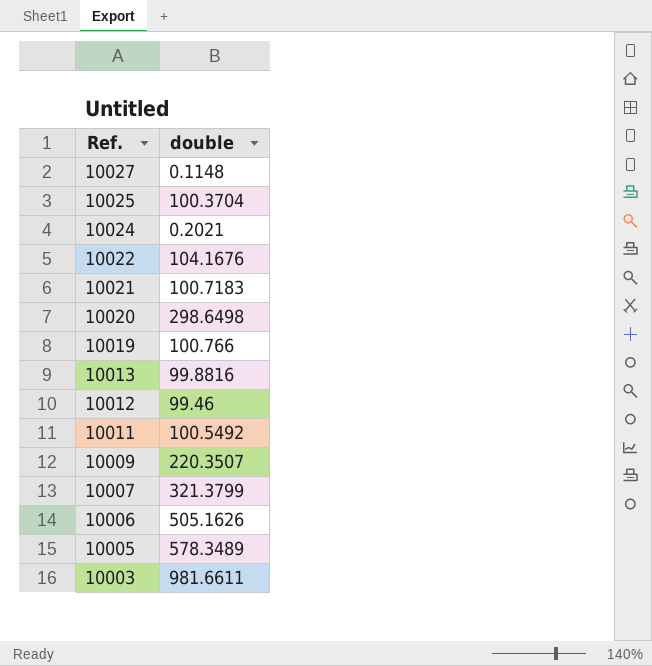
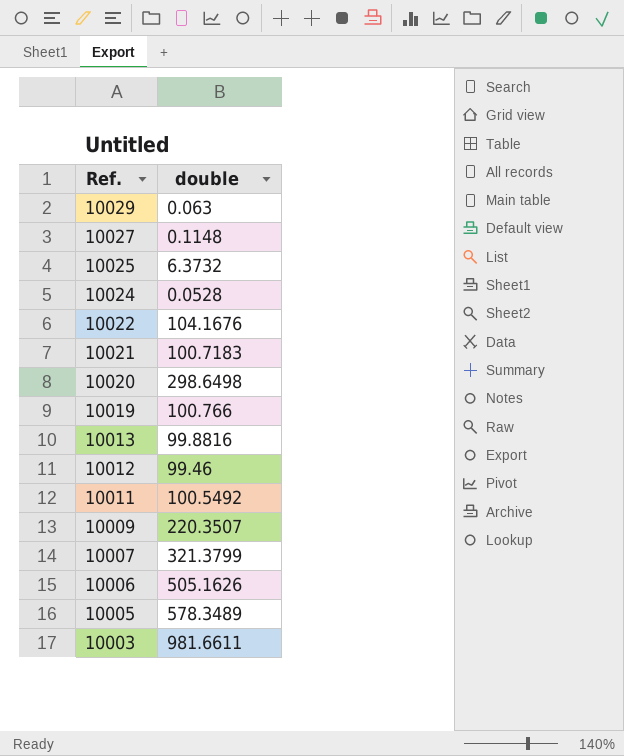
row 10029: none -> 0.063
10025 | double: 100.3704 -> 6.3732
10024 | double: 0.2021 -> 0.0528

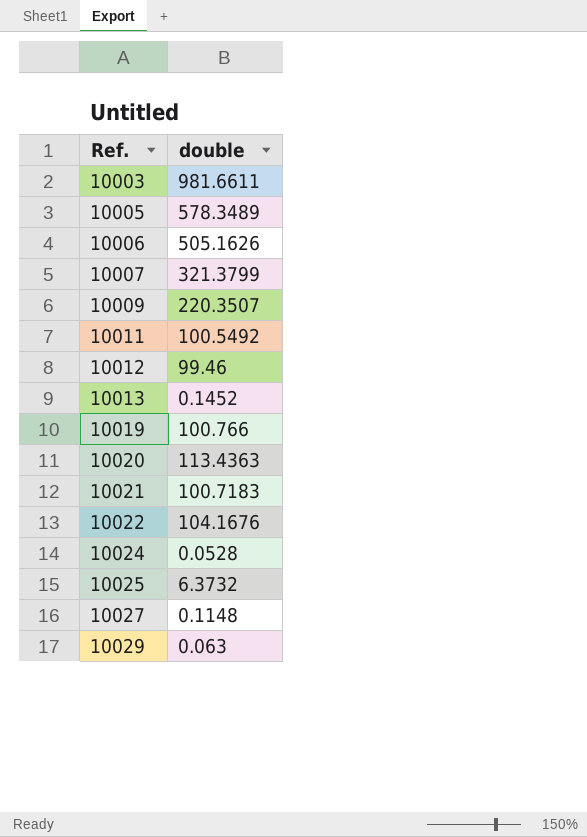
row order: Ref. descending -> Ref. ascending
10013 | double: 99.8816 -> 0.1452
10020 | double: 298.6498 -> 113.4363

